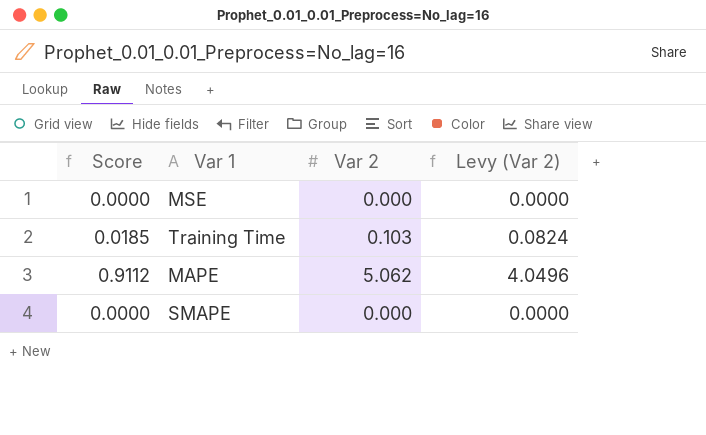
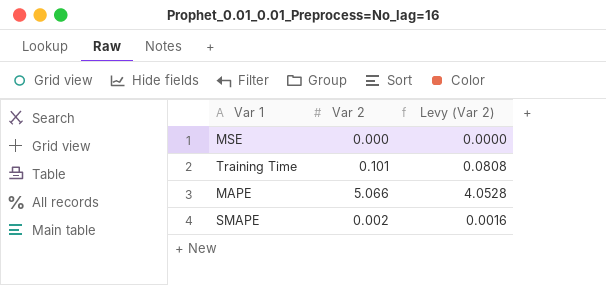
column Score | formula: [Var 2] * 0.18 -> none
Training Time | Var 2: 0.103 -> 0.101
Training Time | Levy (Var 2): 0.0824 -> 0.0808
MAPE | Var 2: 5.062 -> 5.066
MAPE | Levy (Var 2): 4.0496 -> 4.0528
SMAPE | Var 2: 0.000 -> 0.002
SMAPE | Levy (Var 2): 0.0000 -> 0.0016

